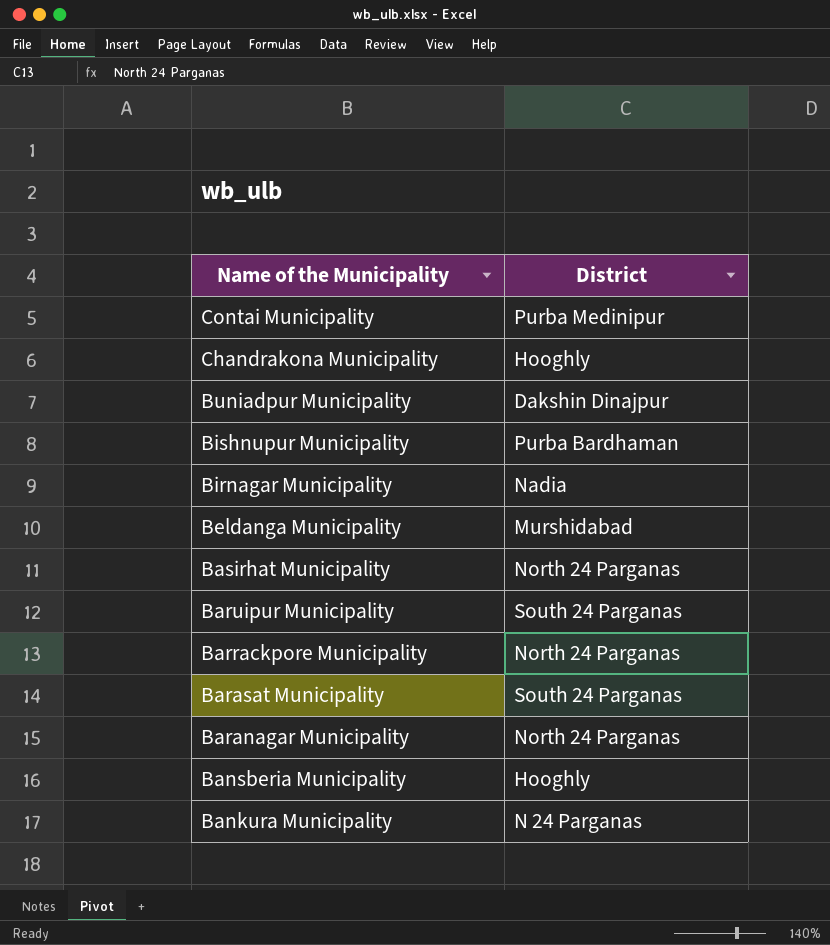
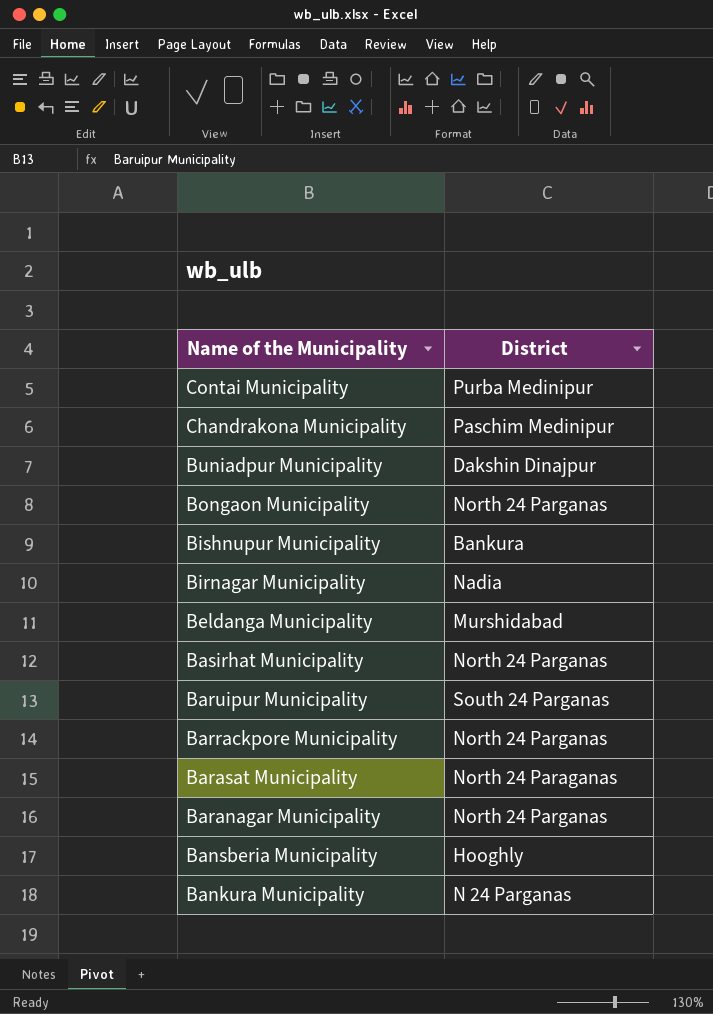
Chandrakona Municipality | District: Hooghly -> Paschim Medinipur
row Bongaon Municipality: none -> North 24 Parganas
Bishnupur Municipality | District: Purba Bardhaman -> Bankura
Barasat Municipality | District: South 24 Parganas -> North 24 Paraganas

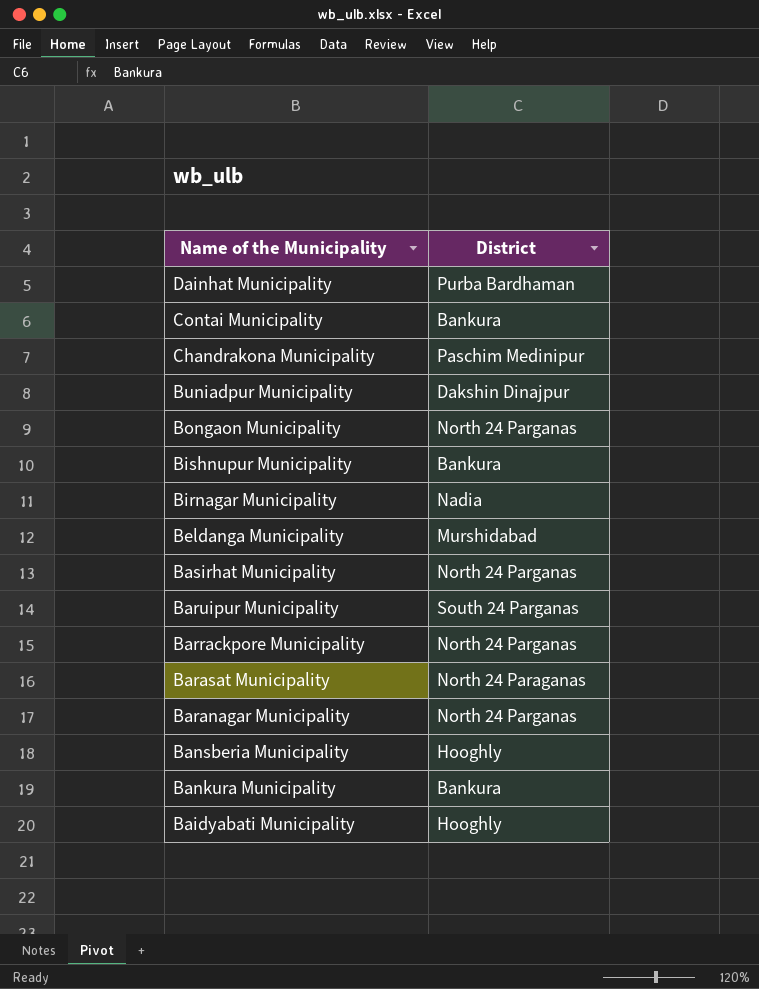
row Dainhat Municipality: none -> Purba Bardhaman
Contai Municipality | District: Purba Medinipur -> Bankura
Bankura Municipality | District: N 24 Parganas -> Bankura
row Baidyabati Municipality: none -> Hooghly

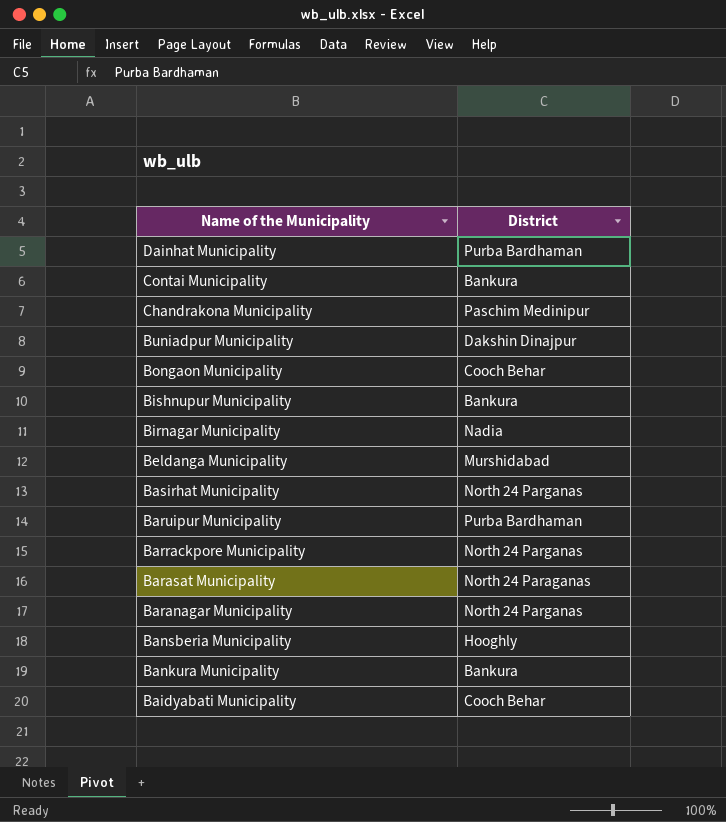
Bongaon Municipality | District: North 24 Parganas -> Cooch Behar
Baruipur Municipality | District: South 24 Parganas -> Purba Bardhaman
Baidyabati Municipality | District: Hooghly -> Cooch Behar

